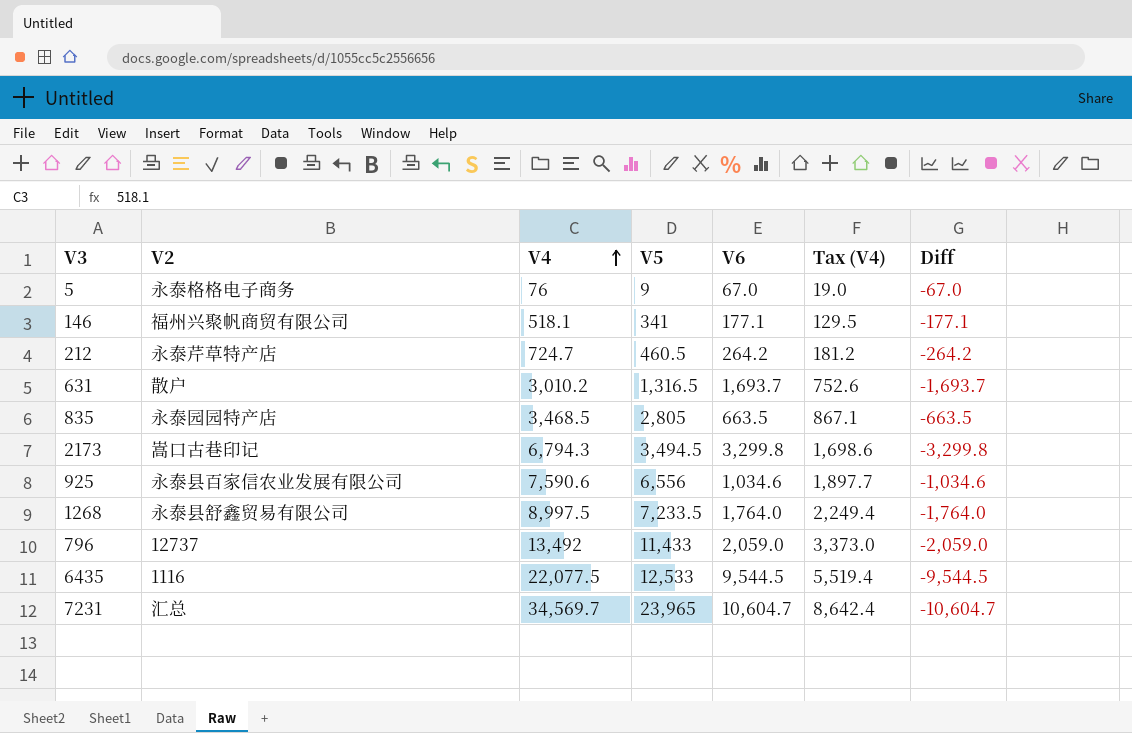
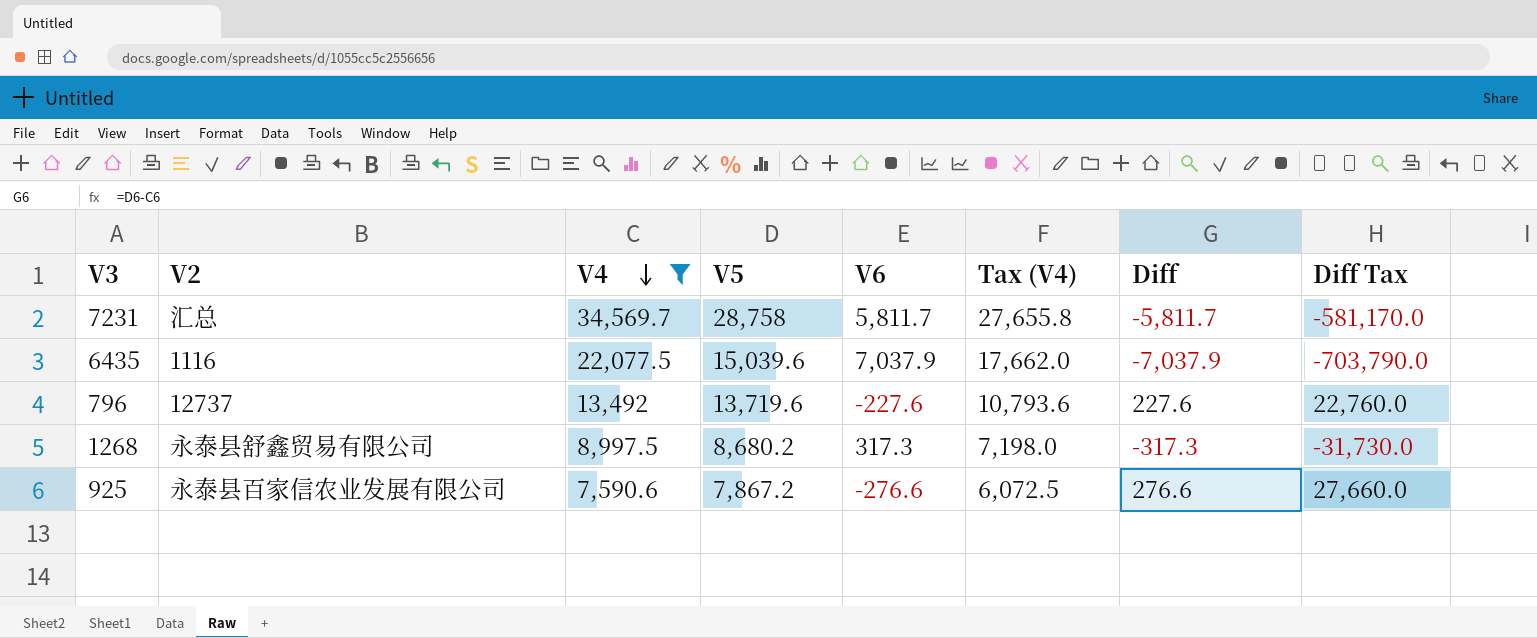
filter: none -> V4 >= 7,590.6
row order: V4 ascending -> V4 descending
column Tax (V4) | formula: [V4] * 0.25 -> [V4] * 0.8
column Diff Tax | formula: none -> [Diff] * 100
7231 | V5: 23,965 -> 28,758
7231 | V6: 10,604.7 -> 5,811.7
7231 | Diff: -10,604.7 -> -5,811.7
6435 | V5: 12,533 -> 15,039.6
6435 | V6: 9,544.5 -> 7,037.9
6435 | Diff: -9,544.5 -> -7,037.9
796 | V5: 11,433 -> 13,719.6
796 | V6: 2,059.0 -> -227.6
796 | Diff: -2,059.0 -> 227.6
1268 | V5: 7,233.5 -> 8,680.2
1268 | V6: 1,764.0 -> 317.3
1268 | Diff: -1,764.0 -> -317.3
925 | V5: 6,556 -> 7,867.2
925 | V6: 1,034.6 -> -276.6
925 | Diff: -1,034.6 -> 276.6

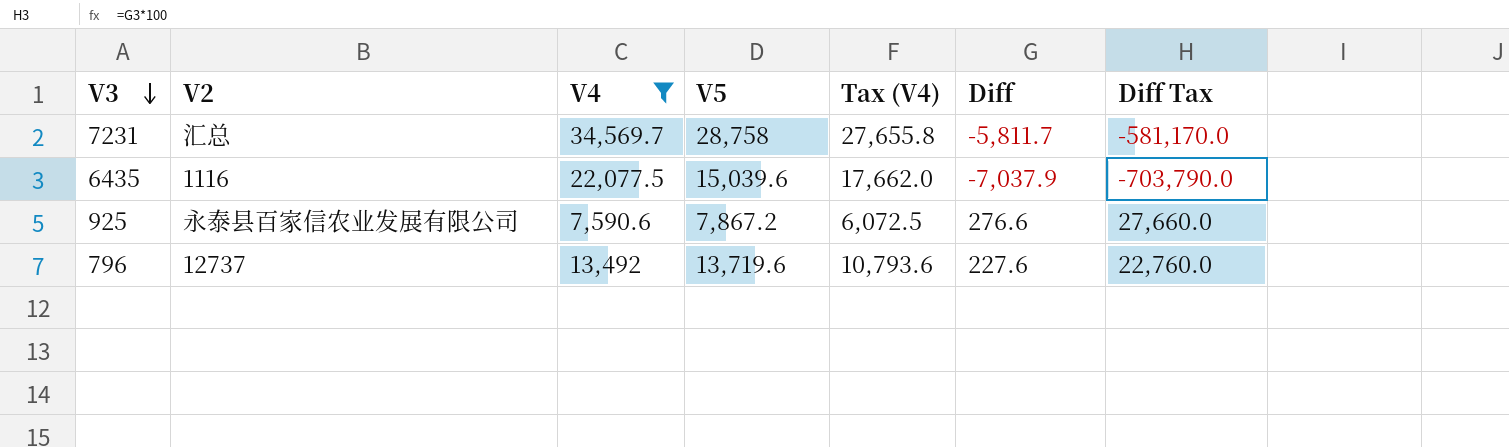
row order: V4 descending -> V3 descending
column V6 | formula: [V4] - [V5] -> none
row 1268: 永泰县舒鑫贸易有限公司 | 8,997.5 | 8,680.2 | 317.3 | 7,198.0 | -317.3 | -31,730.0 -> none

